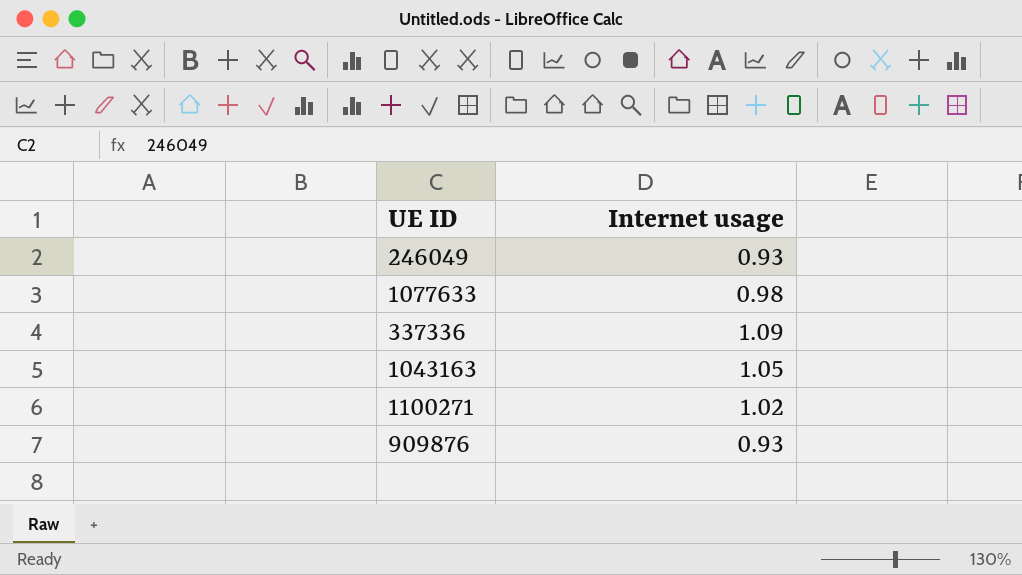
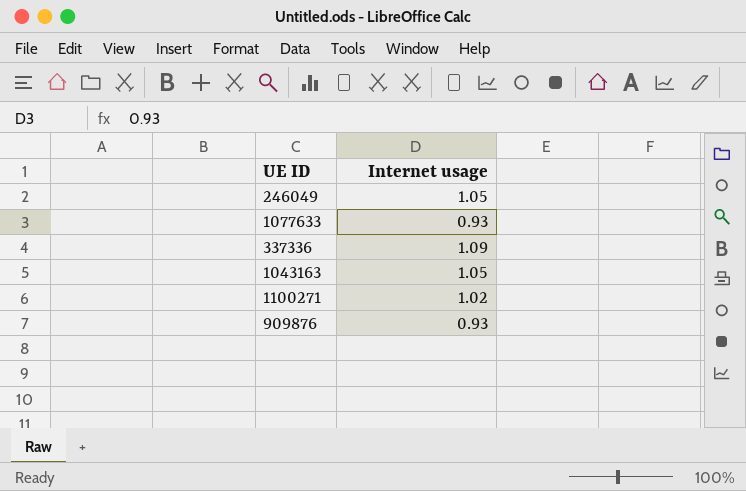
246049 | Internet usage: 0.93 -> 1.05
1077633 | Internet usage: 0.98 -> 0.93

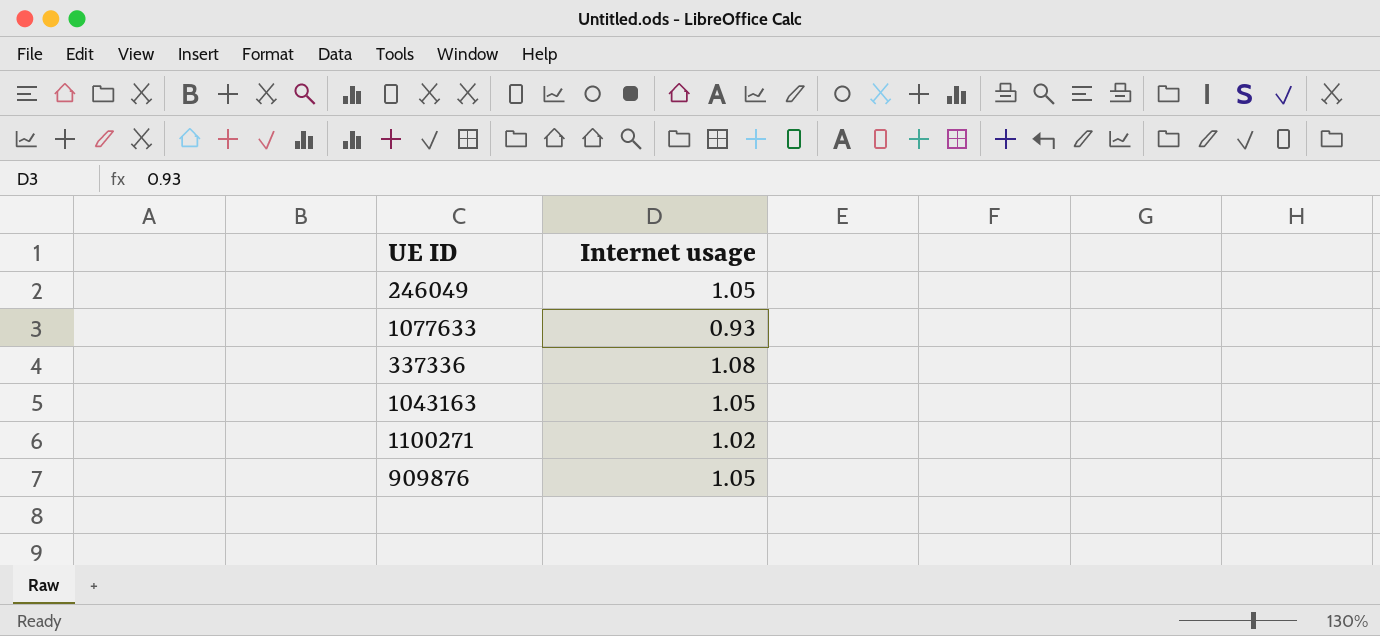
337336 | Internet usage: 1.09 -> 1.08
909876 | Internet usage: 0.93 -> 1.05

